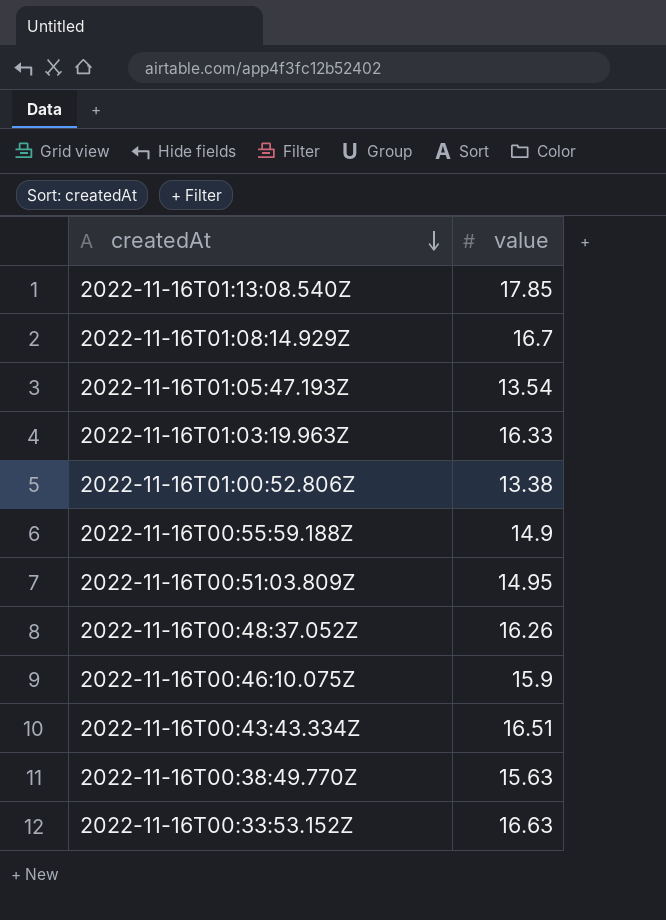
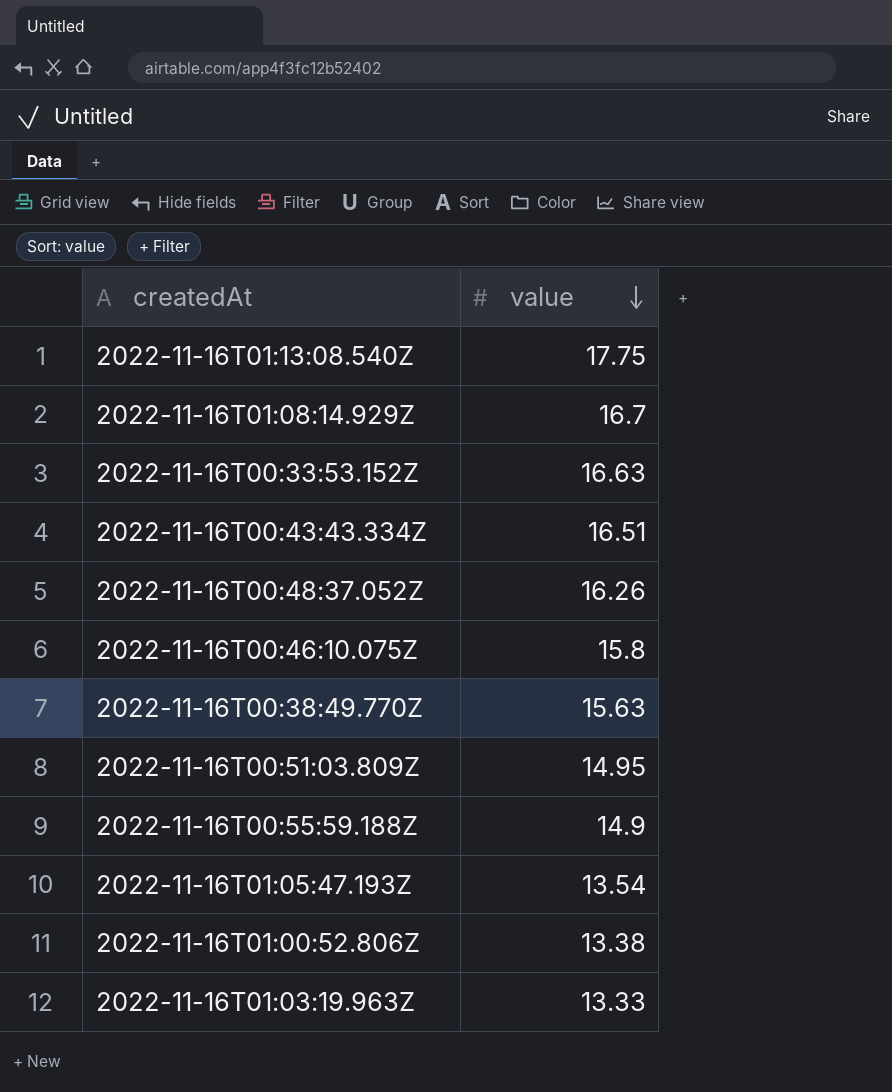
row order: createdAt descending -> value descending
2022-11-16T01:13:08.540Z | value: 17.85 -> 17.75
2022-11-16T00:46:10.075Z | value: 15.9 -> 15.8
2022-11-16T01:03:19.963Z | value: 16.33 -> 13.33

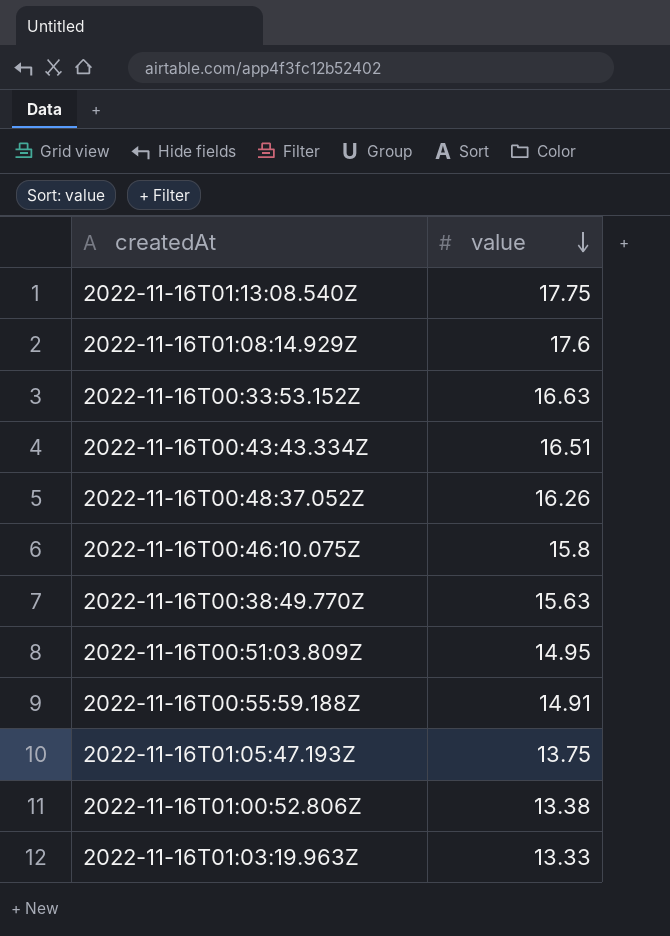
2022-11-16T01:08:14.929Z | value: 16.7 -> 17.6
2022-11-16T00:55:59.188Z | value: 14.9 -> 14.91
2022-11-16T01:05:47.193Z | value: 13.54 -> 13.75

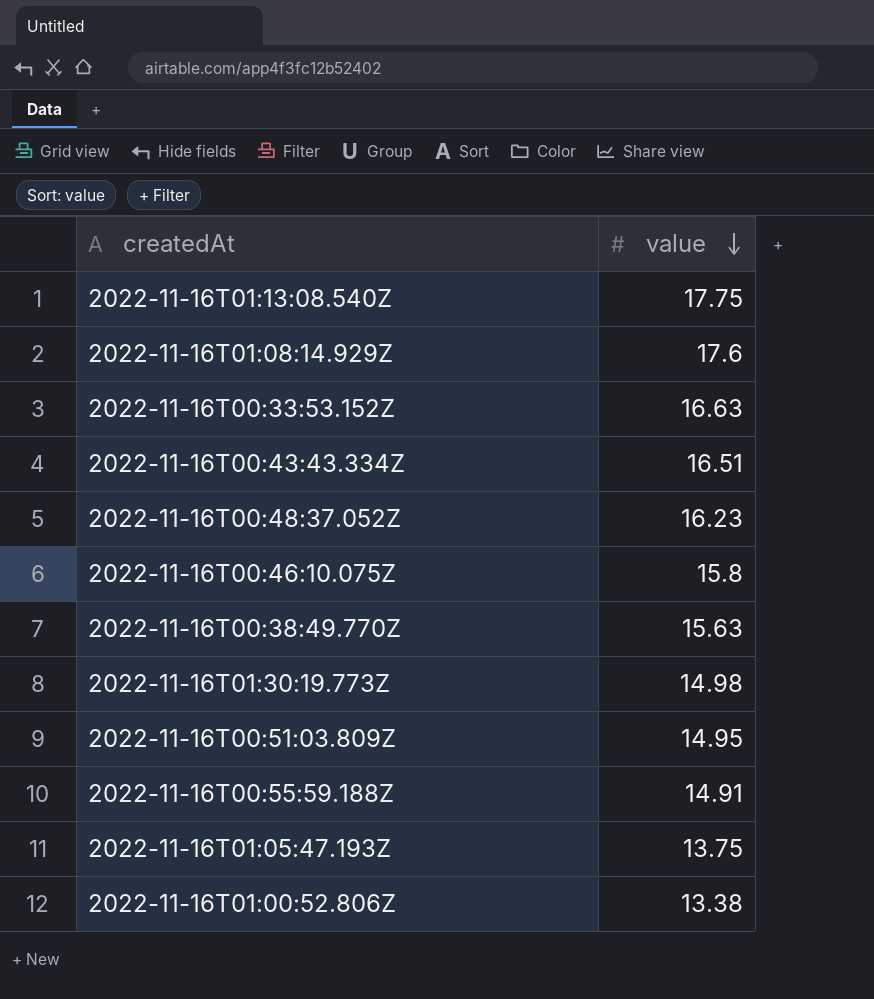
row 2022-11-16T01:03:19.963Z: 13.33 -> none
2022-11-16T00:48:37.052Z | value: 16.26 -> 16.23
row 2022-11-16T01:30:19.773Z: none -> 14.98

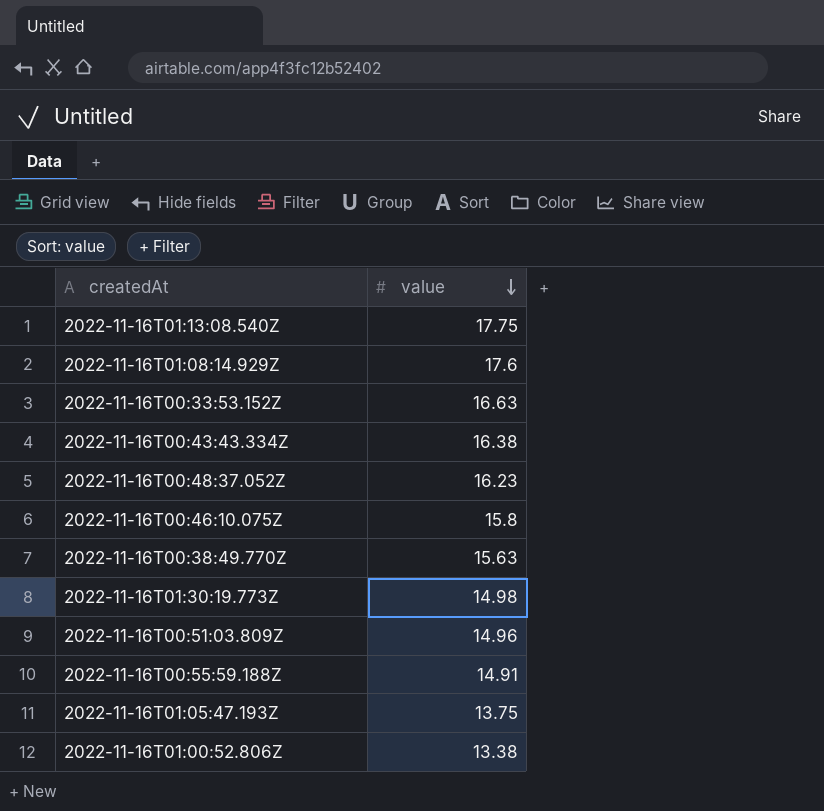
2022-11-16T00:43:43.334Z | value: 16.51 -> 16.38
2022-11-16T00:51:03.809Z | value: 14.95 -> 14.96

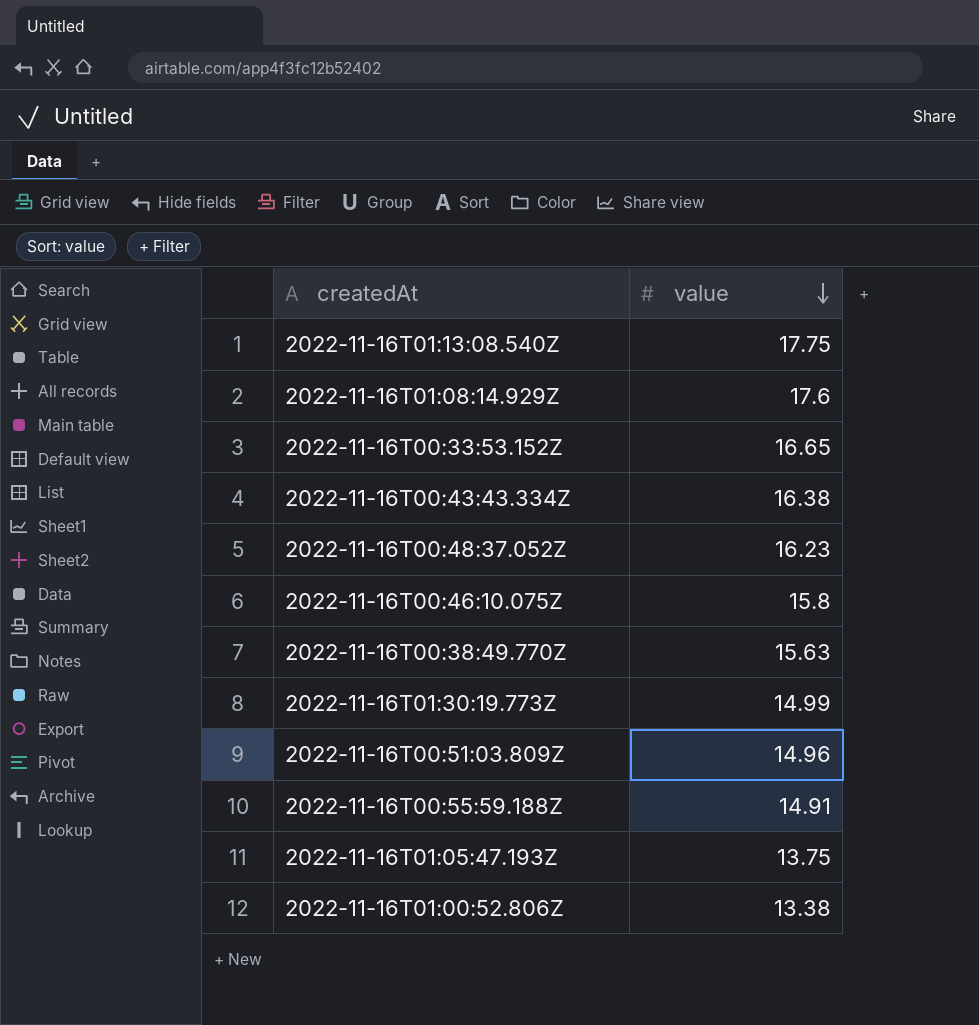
2022-11-16T00:33:53.152Z | value: 16.63 -> 16.65
2022-11-16T01:30:19.773Z | value: 14.98 -> 14.99

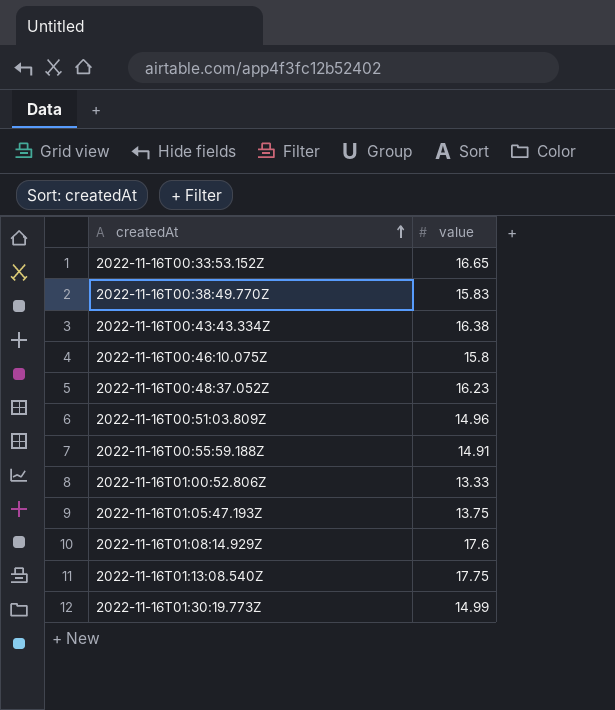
row order: value descending -> createdAt ascending
2022-11-16T00:38:49.770Z | value: 15.63 -> 15.83
2022-11-16T01:00:52.806Z | value: 13.38 -> 13.33

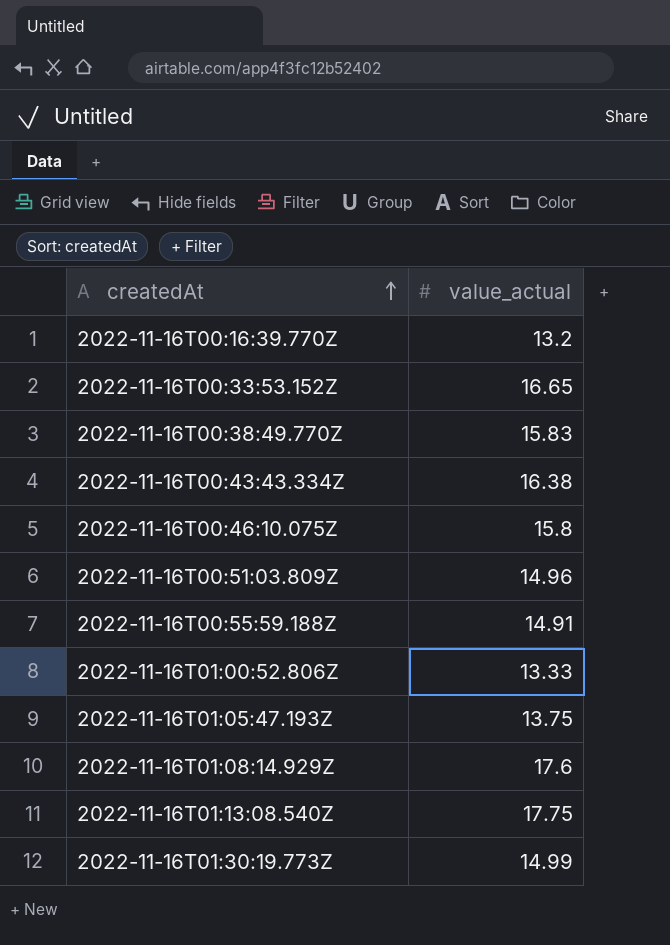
column name: value -> value_actual
row 2022-11-16T00:48:37.052Z: 16.23 -> none
row 2022-11-16T00:16:39.770Z: none -> 13.2

